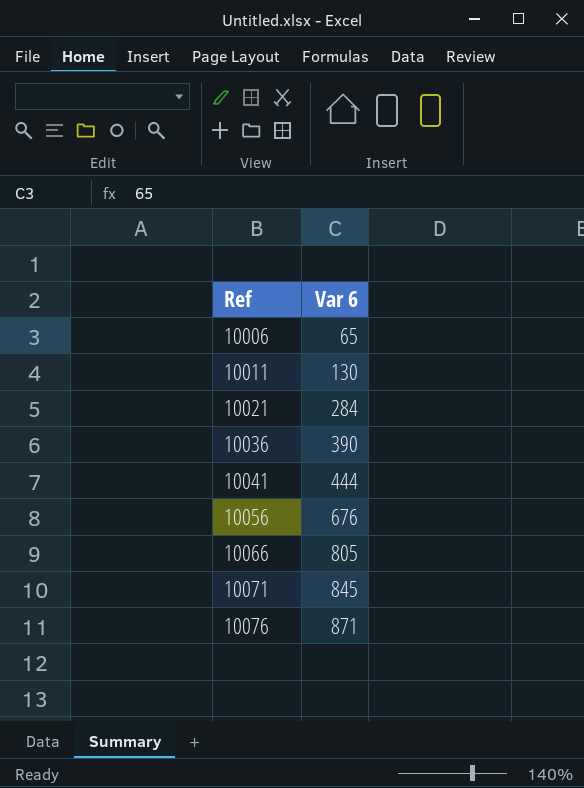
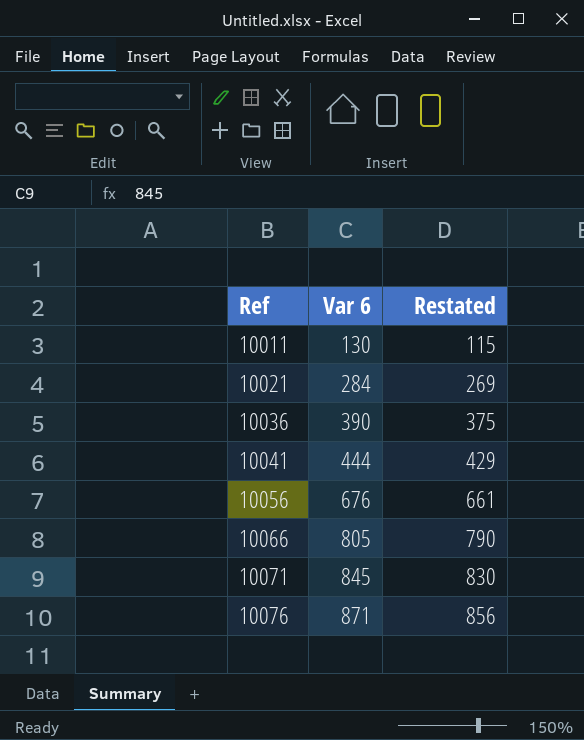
column Restated | formula: none -> [Var 6] - 15
row 10006: 65 -> none

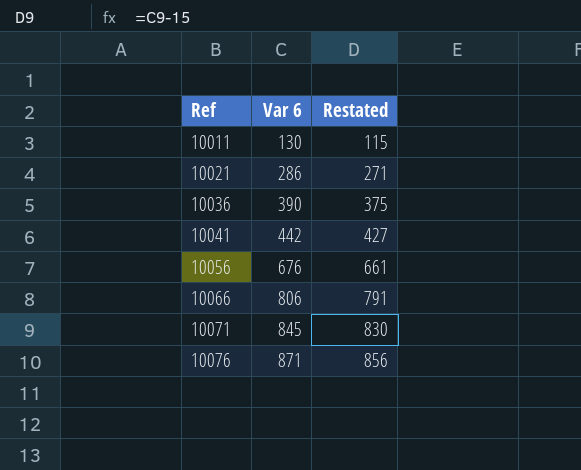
10021 | Var 6: 284 -> 286
10021 | Restated: 269 -> 271
10041 | Var 6: 444 -> 442
10041 | Restated: 429 -> 427
10066 | Var 6: 805 -> 806
10066 | Restated: 790 -> 791

